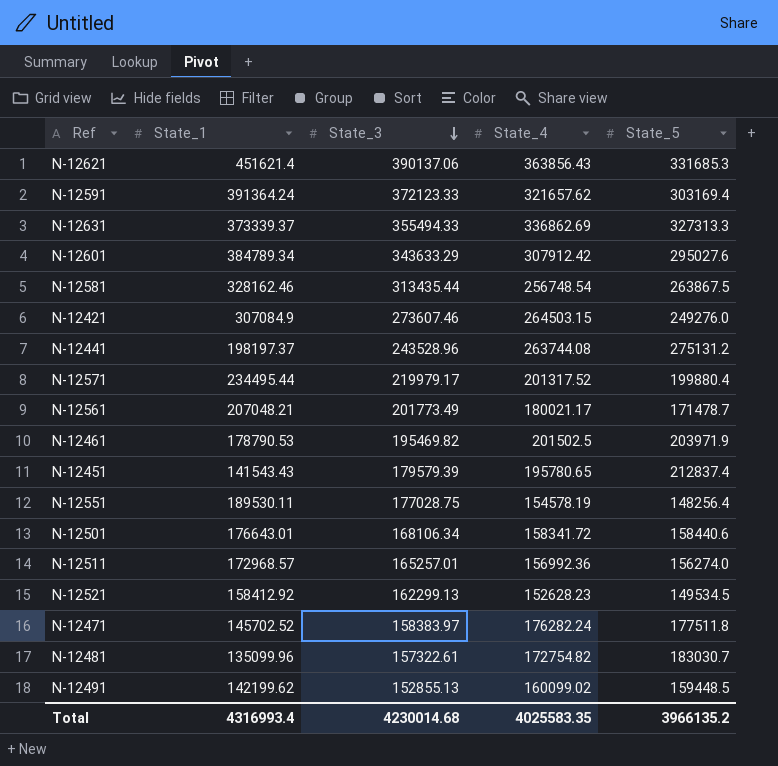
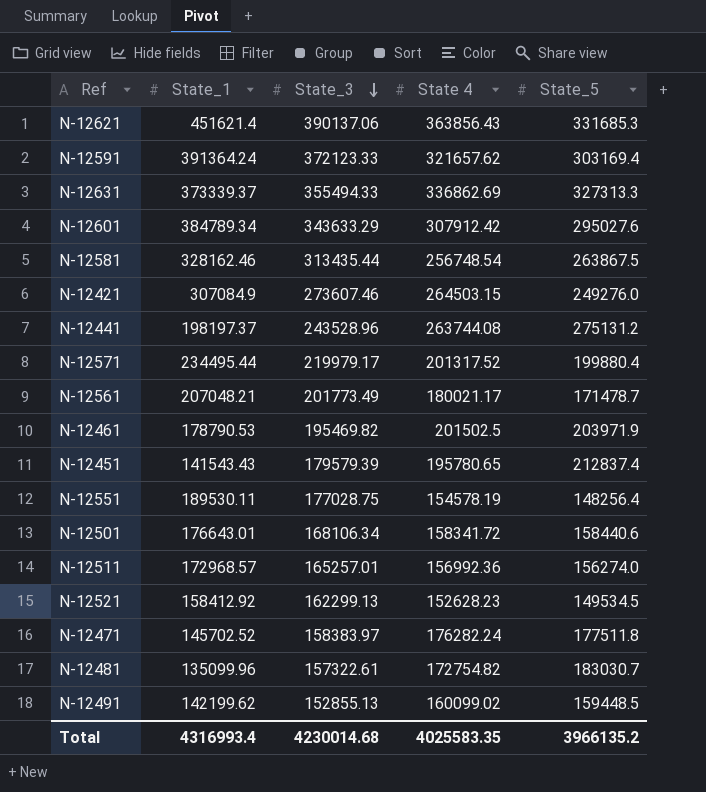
column name: State_4 -> State 4

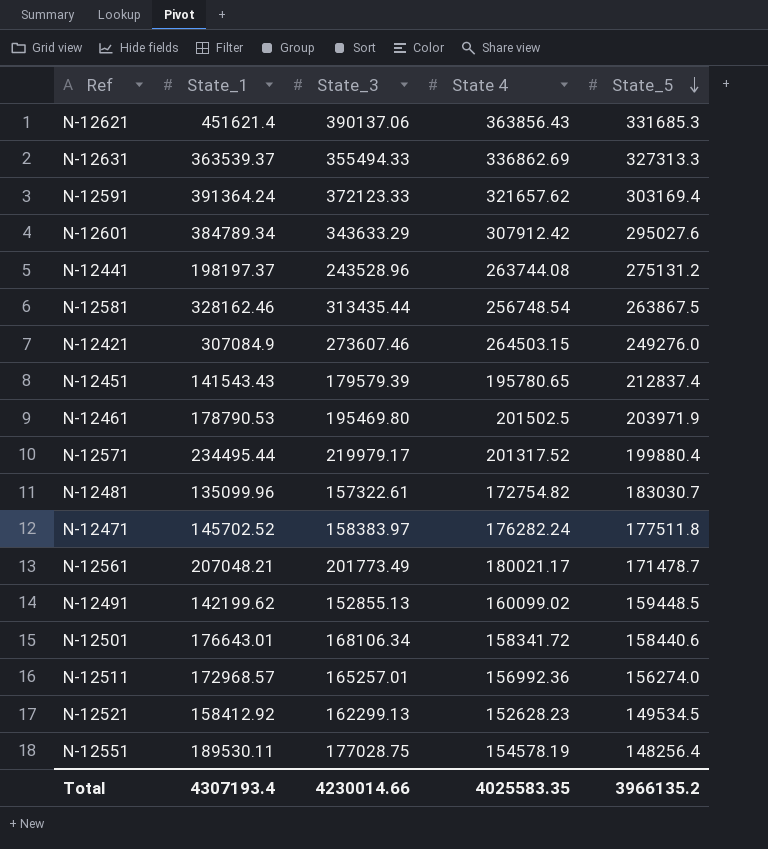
row order: State_3 descending -> State_5 descending
N-12631 | State_1: 373339.37 -> 363539.37
N-12461 | State_3: 195469.82 -> 195469.80
Total | State_1: 4316993.4 -> 4307193.4
Total | State_3: 4230014.68 -> 4230014.66

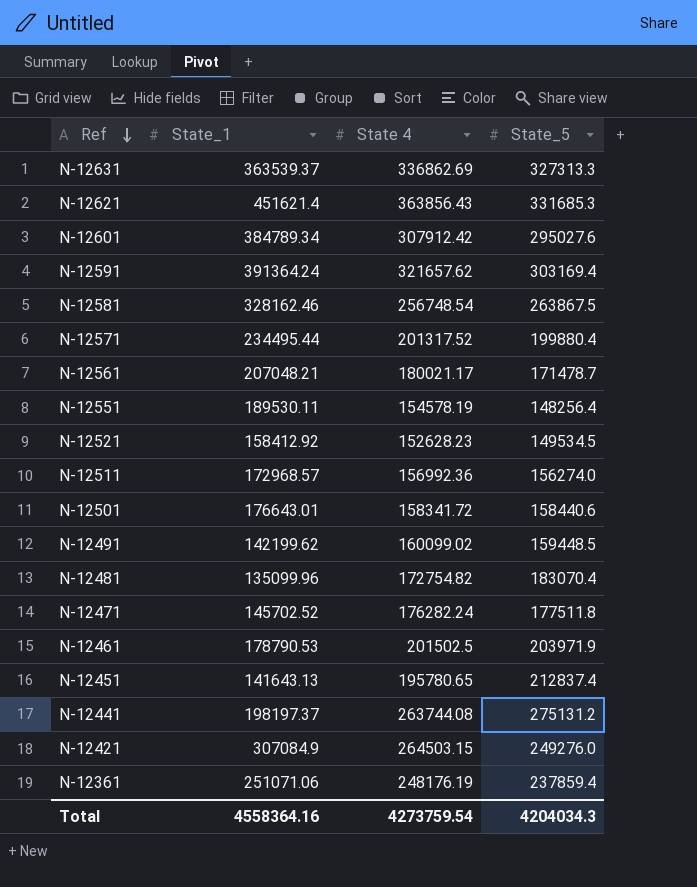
row order: State_5 descending -> Ref descending
column State_3 | position: 3 -> none
N-12481 | State_5: 183030.7 -> 183070.4
N-12451 | State_1: 141543.43 -> 141643.13
row N-12361: none -> 251071.06 | 248176.19 | 237859.4
Total | State_1: 4307193.4 -> 4558364.16
Total | State 4: 4025583.35 -> 4273759.54
Total | State_5: 3966135.2 -> 4204034.3

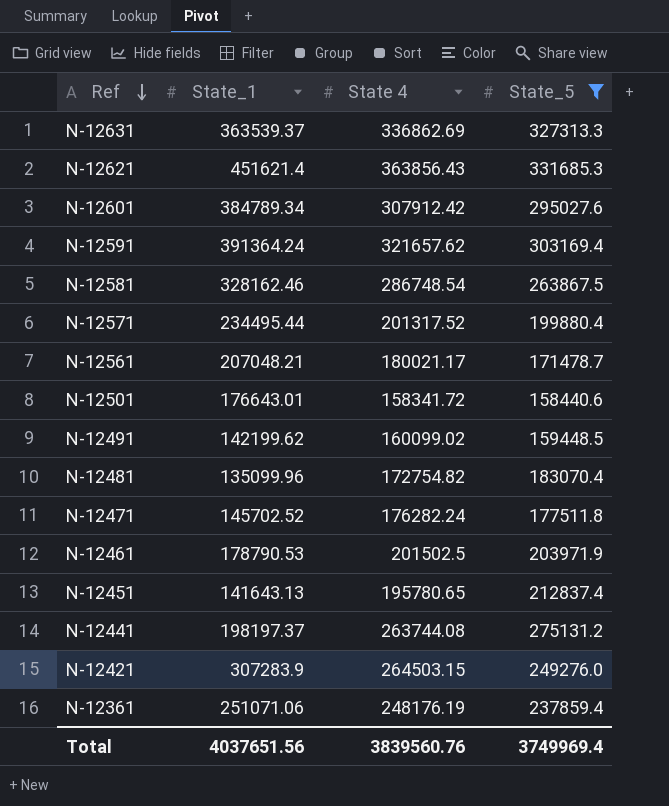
filter: none -> State_5 >= 158440.6
N-12581 | State 4: 256748.54 -> 286748.54
N-12421 | State_1: 307084.9 -> 307283.9
Total | State_1: 4558364.16 -> 4037651.56
Total | State 4: 4273759.54 -> 3839560.76
Total | State_5: 4204034.3 -> 3749969.4

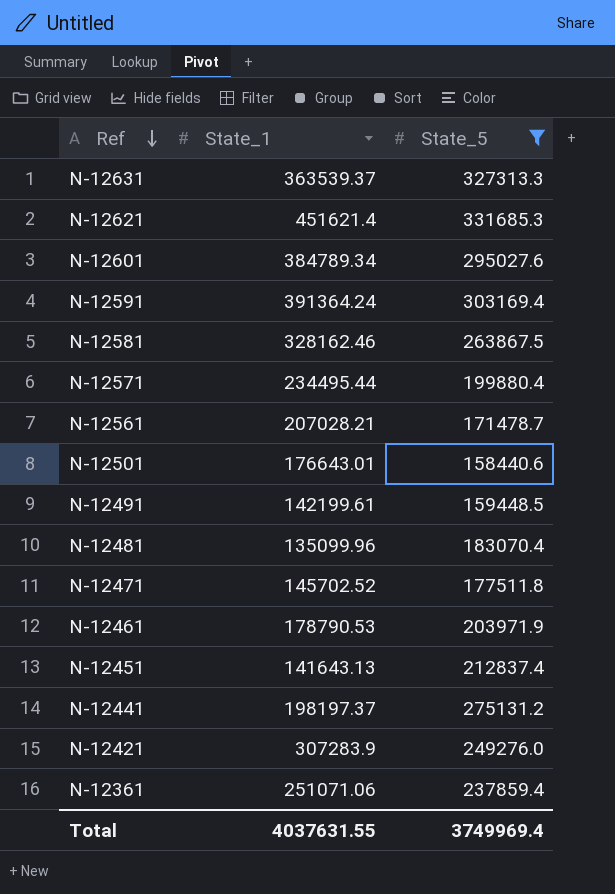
column State 4 | position: 3 -> none
N-12561 | State_1: 207048.21 -> 207028.21
N-12491 | State_1: 142199.62 -> 142199.61
Total | State_1: 4037651.56 -> 4037631.55

